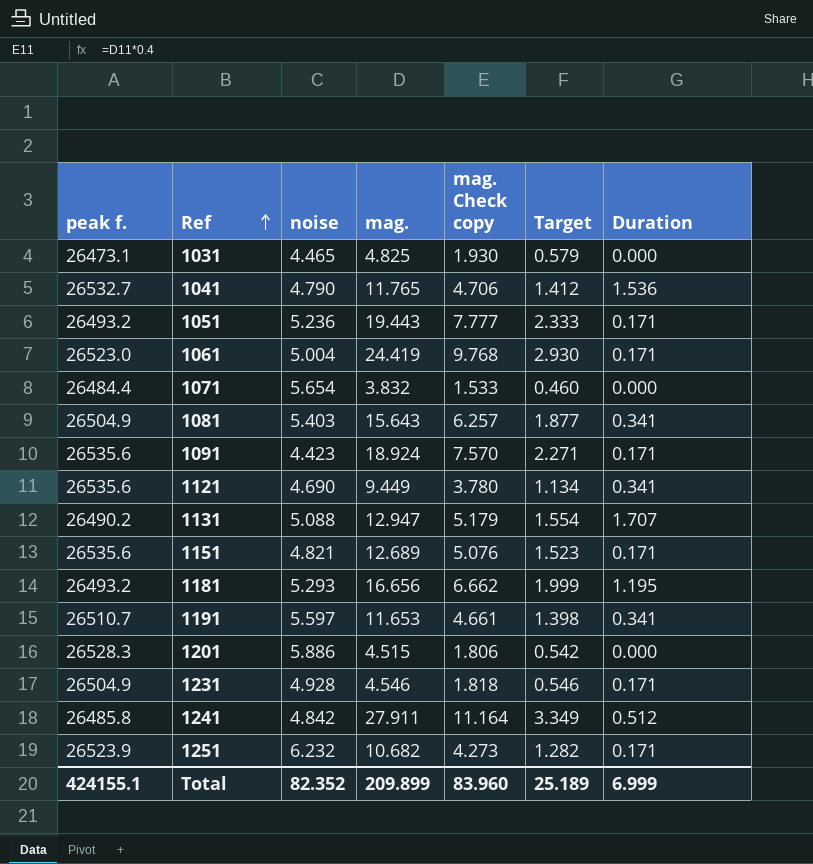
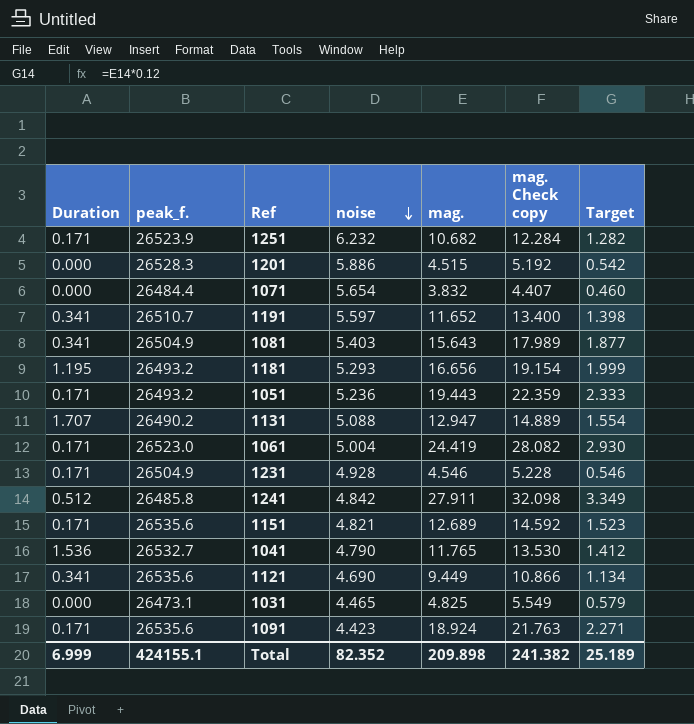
row order: Ref ascending -> noise descending
column Duration | position: 7 -> 1
column name: peak f. -> peak_f.
column mag. Check copy | formula: [mag.] * 0.4 -> [mag.] * 1.15
1191 | mag.: 11.653 -> 11.652
Total | mag.: 209.899 -> 209.898
Total | mag. Check copy: 83.960 -> 241.382

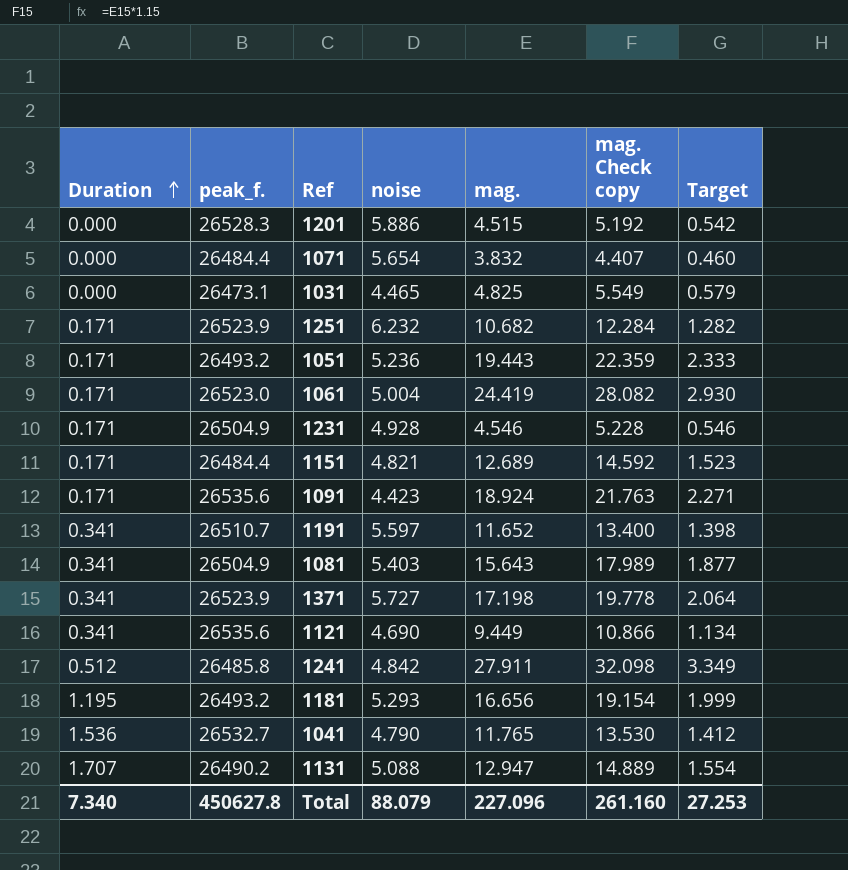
row order: noise descending -> Duration ascending
1151 | peak_f.: 26535.6 -> 26484.4
row 1371: none -> 0.341 | 26523.9 | 5.727 | 17.198 | 19.778 | 2.064
Total | Duration: 6.999 -> 7.340
Total | peak_f.: 424155.1 -> 450627.8
Total | noise: 82.352 -> 88.079
Total | mag.: 209.898 -> 227.096
Total | mag. Check copy: 241.382 -> 261.160
Total | Target: 25.189 -> 27.253

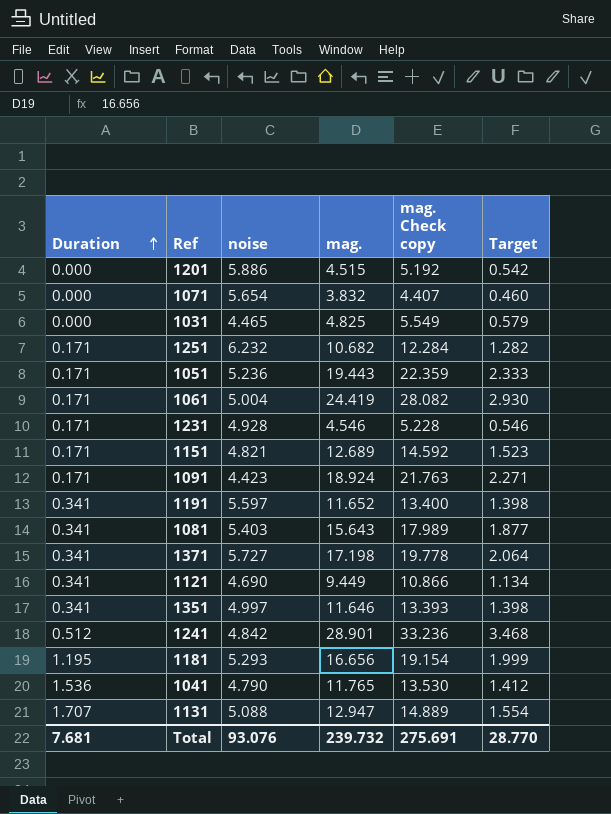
column peak_f. | position: 2 -> none
row 1351: none -> 0.341 | 4.997 | 11.646 | 13.393 | 1.398
1241 | mag.: 27.911 -> 28.901
1241 | mag. Check copy: 32.098 -> 33.236
1241 | Target: 3.349 -> 3.468
Total | Duration: 7.340 -> 7.681
Total | noise: 88.079 -> 93.076
Total | mag.: 227.096 -> 239.732
Total | mag. Check copy: 261.160 -> 275.691
Total | Target: 27.253 -> 28.770

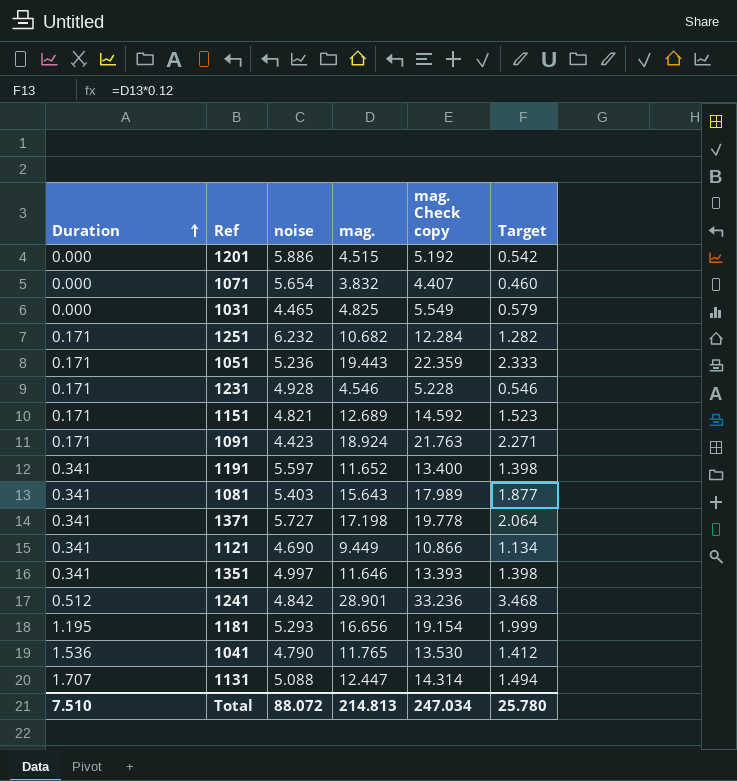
row 1061: 0.171 | 5.004 | 24.419 | 28.082 | 2.930 -> none
1131 | mag.: 12.947 -> 12.447
1131 | mag. Check copy: 14.889 -> 14.314
1131 | Target: 1.554 -> 1.494
Total | Duration: 7.681 -> 7.510
Total | noise: 93.076 -> 88.072
Total | mag.: 239.732 -> 214.813
Total | mag. Check copy: 275.691 -> 247.034
Total | Target: 28.770 -> 25.780

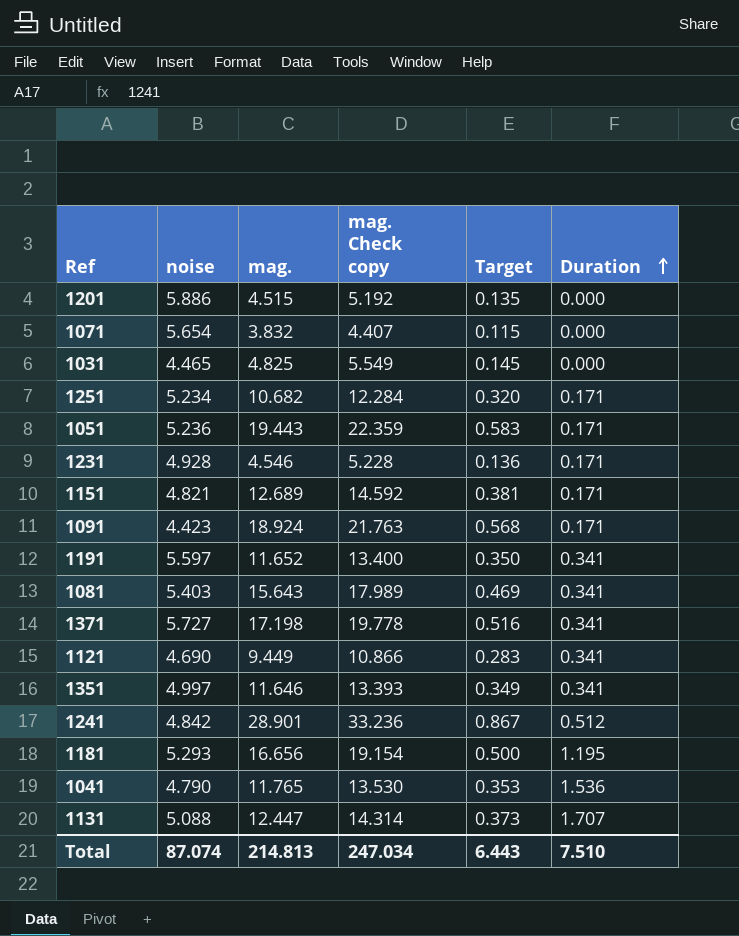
column Target | formula: [mag.] * 0.12 -> [mag.] * 0.03
column Duration | position: 1 -> 6
1251 | noise: 6.232 -> 5.234
Total | noise: 88.072 -> 87.074
Total | Target: 25.780 -> 6.443

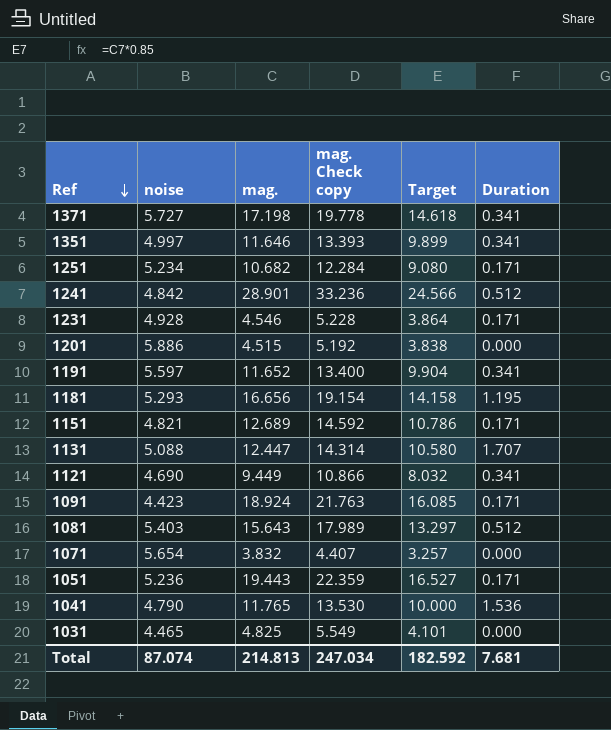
row order: Duration ascending -> Ref descending
column Target | formula: [mag.] * 0.03 -> [mag.] * 0.85
1081 | Duration: 0.341 -> 0.512
Total | Target: 6.443 -> 182.592
Total | Duration: 7.510 -> 7.681

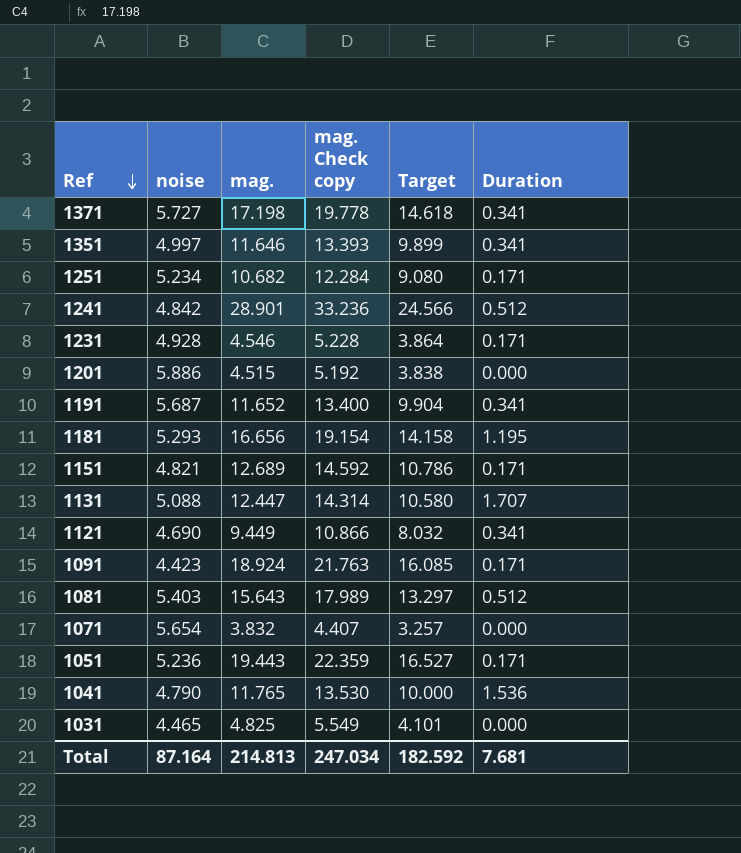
1191 | noise: 5.597 -> 5.687
Total | noise: 87.074 -> 87.164

